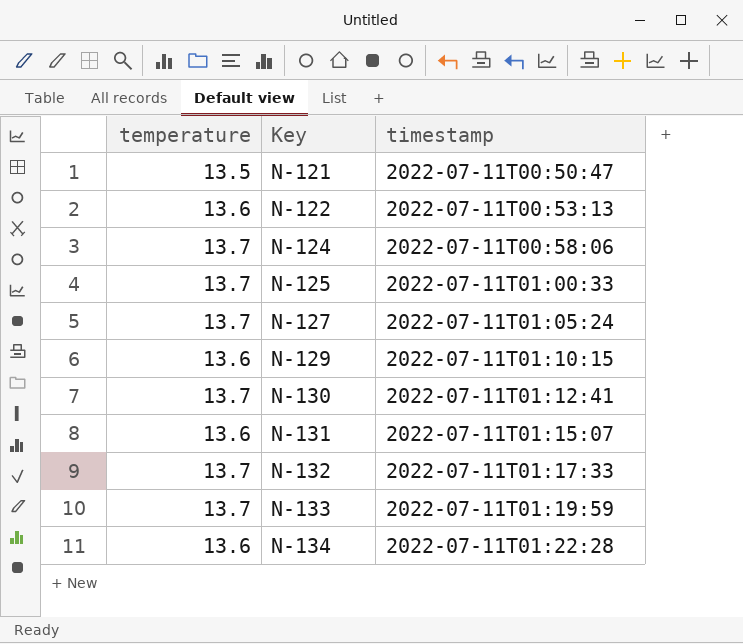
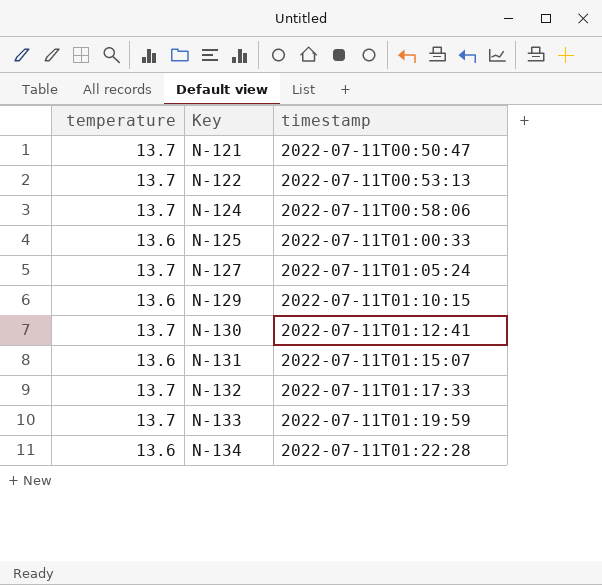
N-121 | temperature: 13.5 -> 13.7
N-122 | temperature: 13.6 -> 13.7
N-125 | temperature: 13.7 -> 13.6

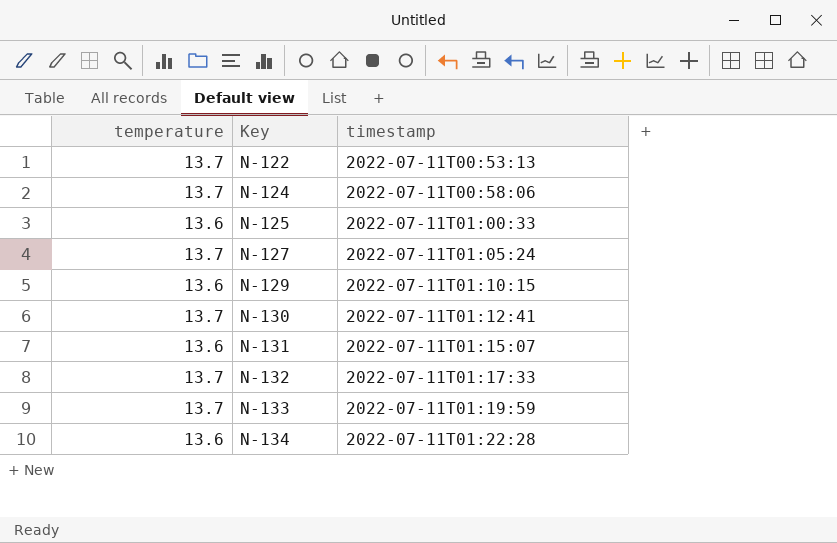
row N-121: 13.7 | 2022-07-11T00:50:47 -> none

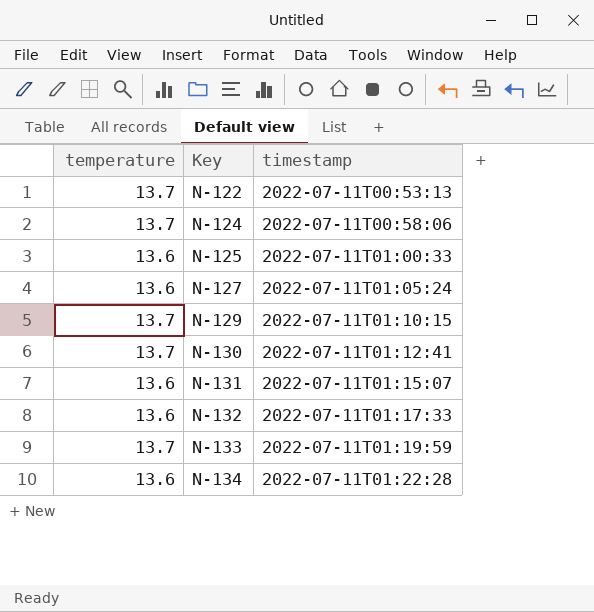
N-127 | temperature: 13.7 -> 13.6
N-129 | temperature: 13.6 -> 13.7
N-132 | temperature: 13.7 -> 13.6

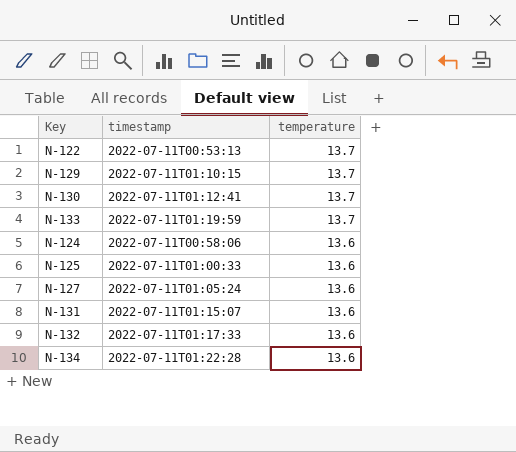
row order: Key ascending -> temperature descending
column temperature | position: 1 -> 3
N-124 | temperature: 13.7 -> 13.6

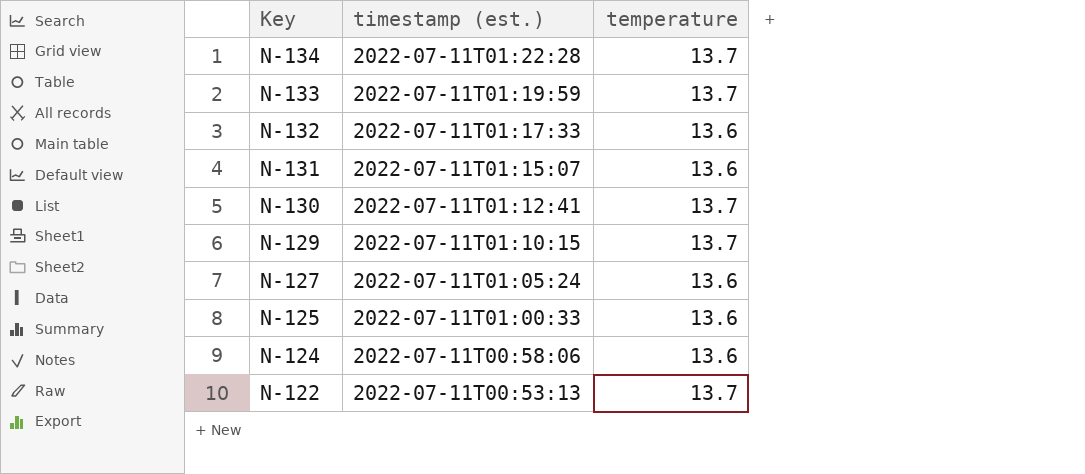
row order: temperature descending -> Key descending
column name: timestamp -> timestamp (est.)
N-134 | temperature: 13.6 -> 13.7

